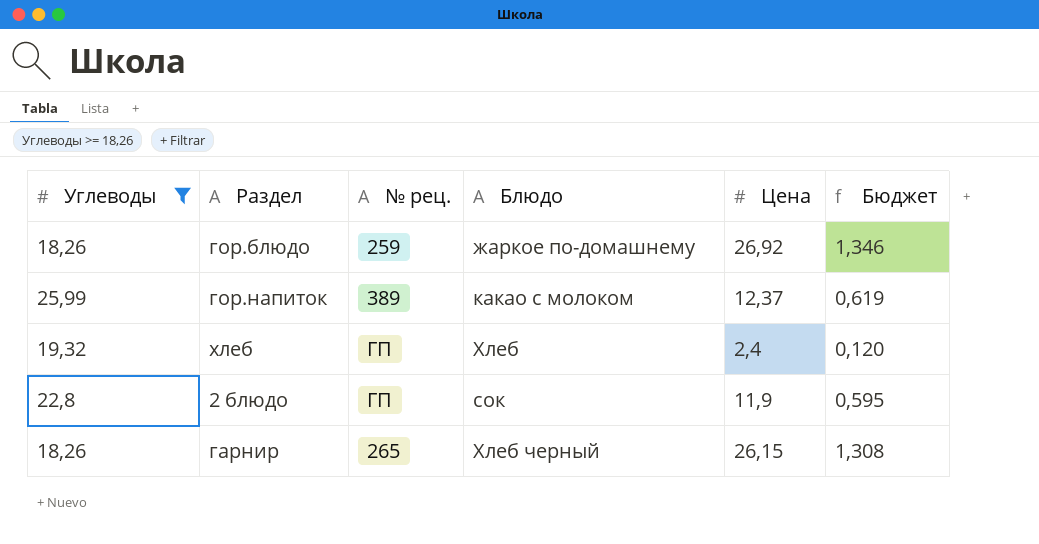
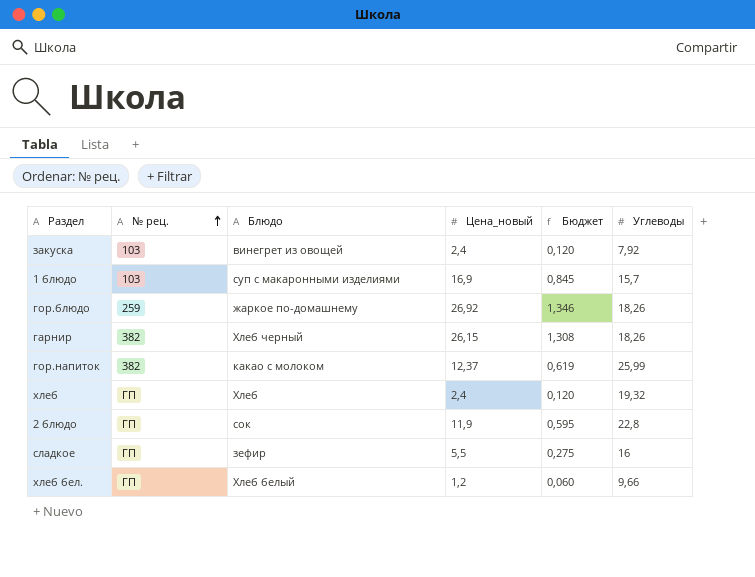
filter: Углеводы >= 18,26 -> none
row order: none -> № рец. ascending
column name: Цена -> Цена_новый
column Углеводы | position: 1 -> 6
гарнир | № рец.: 265 -> 382
гор.напиток | № рец.: 389 -> 382

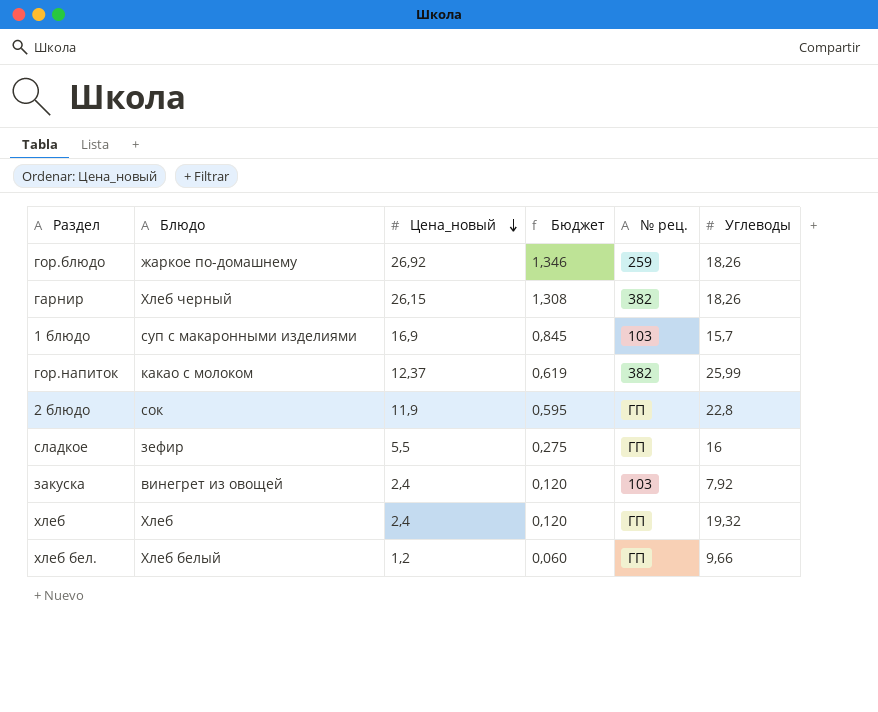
row order: № рец. ascending -> Цена_новый descending
column № рец. | position: 2 -> 5

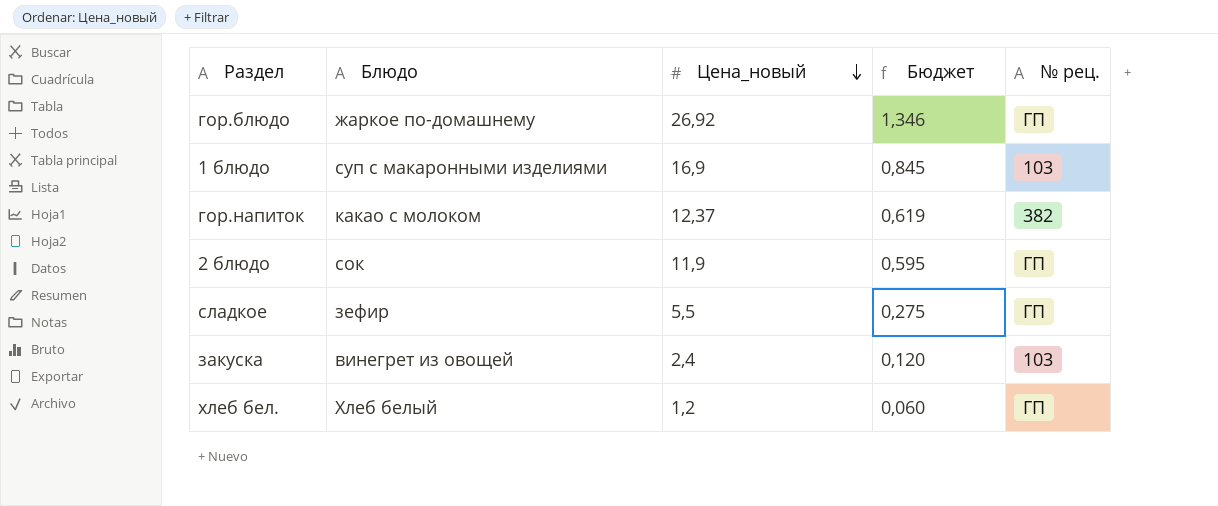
column Углеводы | position: 6 -> none
row гарнир: Хлеб черный | 26,15 | 1,308 | 382 | 18,26 -> none
row хлеб: Хлеб | 2,4 | 0,120 | ГП | 19,32 -> none
гор.блюдо | № рец.: 259 -> ГП

